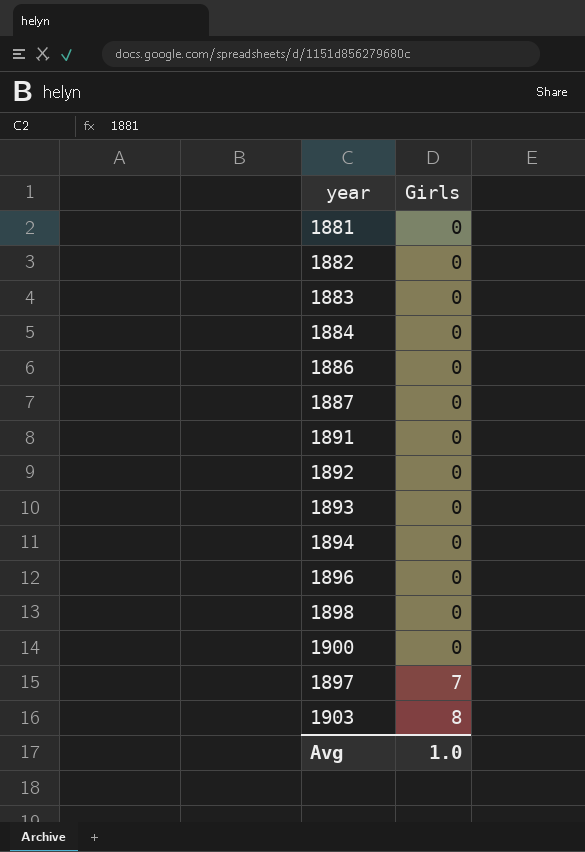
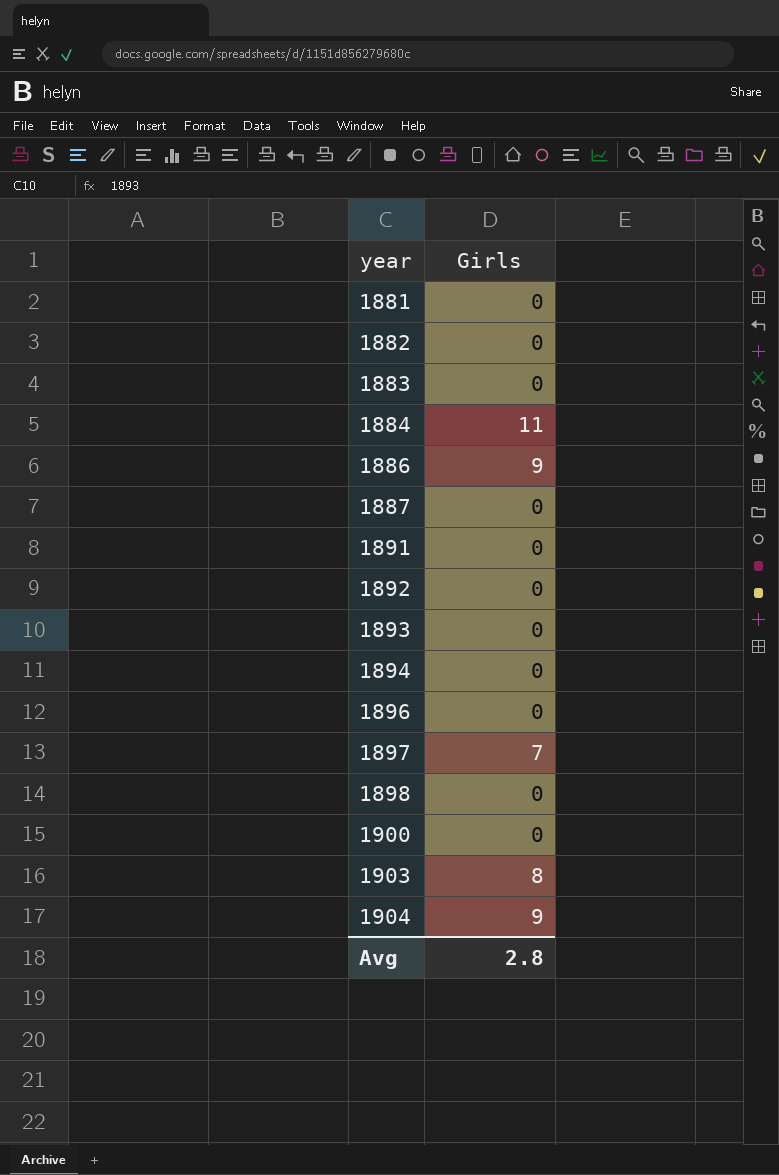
row order: Girls ascending -> year ascending
1884 | Girls: 0 -> 11
1886 | Girls: 0 -> 9
row 1904: none -> 9
Avg | Girls: 1.0 -> 2.8

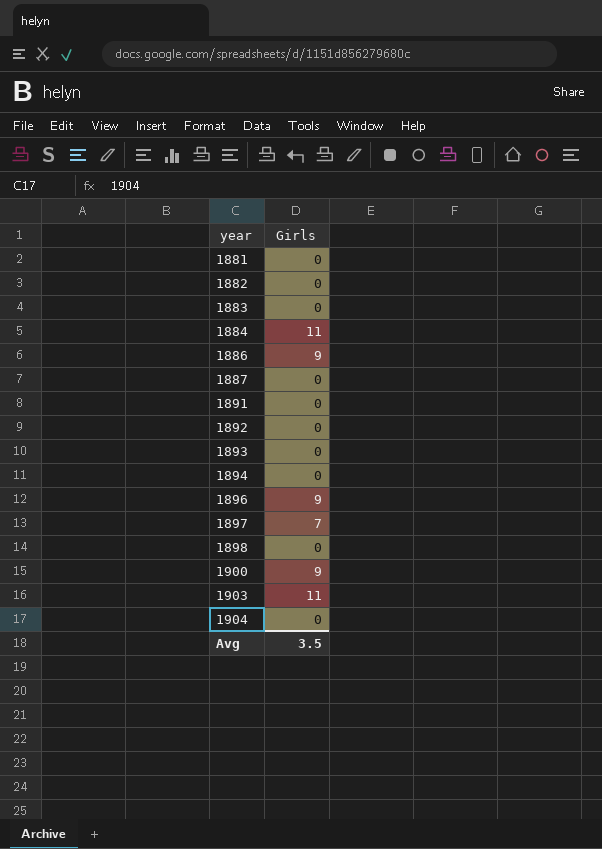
1896 | Girls: 0 -> 9
1900 | Girls: 0 -> 9
1903 | Girls: 8 -> 11
1904 | Girls: 9 -> 0
Avg | Girls: 2.8 -> 3.5

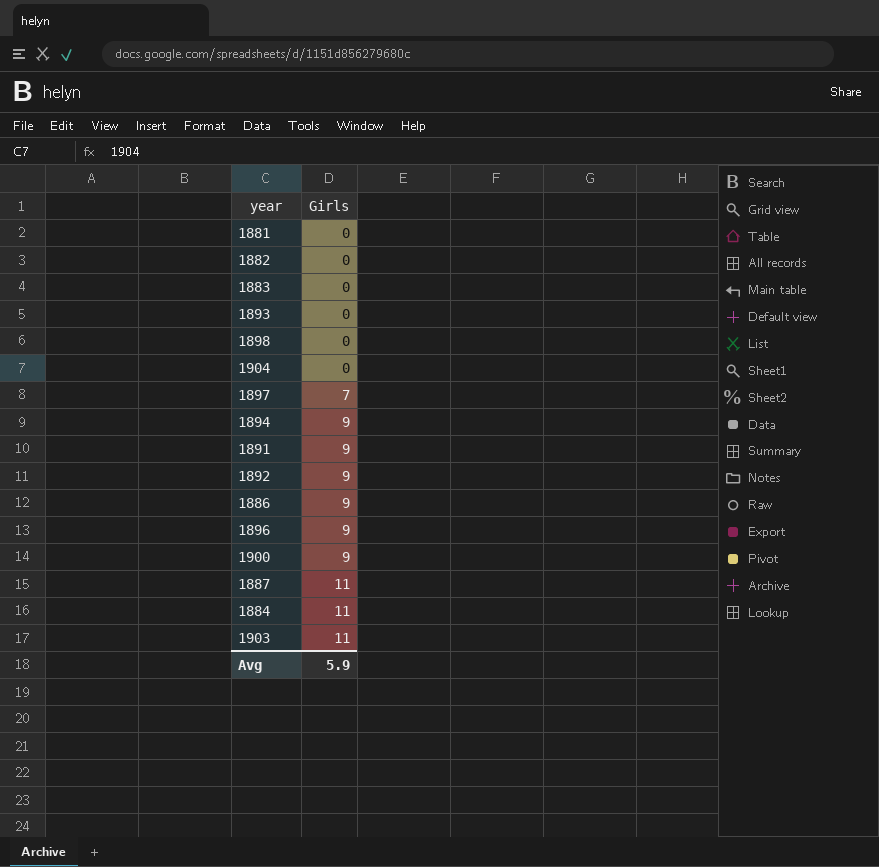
row order: year ascending -> Girls ascending
1894 | Girls: 0 -> 9
1891 | Girls: 0 -> 9
1892 | Girls: 0 -> 9
1887 | Girls: 0 -> 11
Avg | Girls: 3.5 -> 5.9

